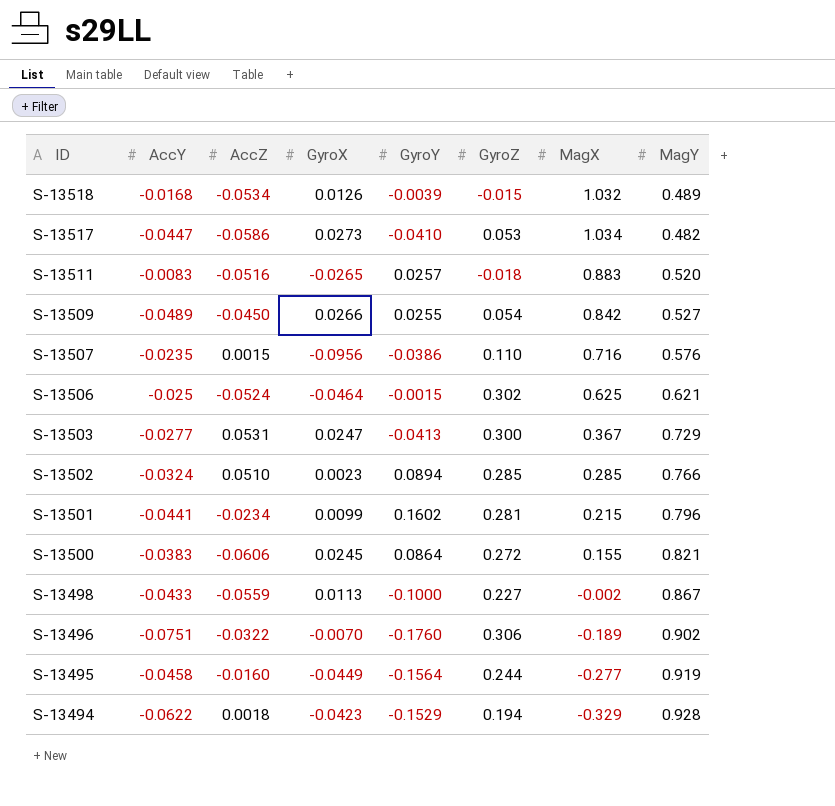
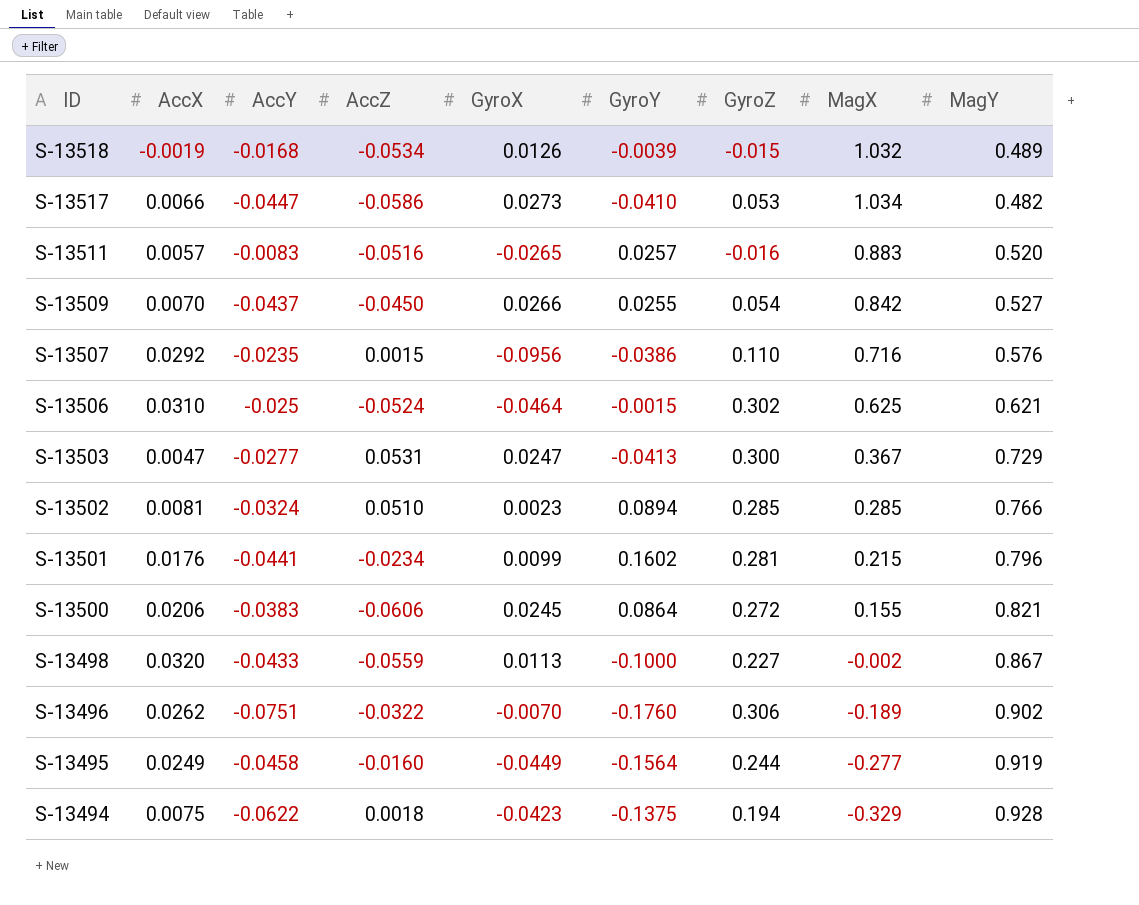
column AccX | position: none -> 2
S-13511 | GyroZ: -0.018 -> -0.016
S-13509 | AccY: -0.0489 -> -0.0437
S-13494 | GyroY: -0.1529 -> -0.1375

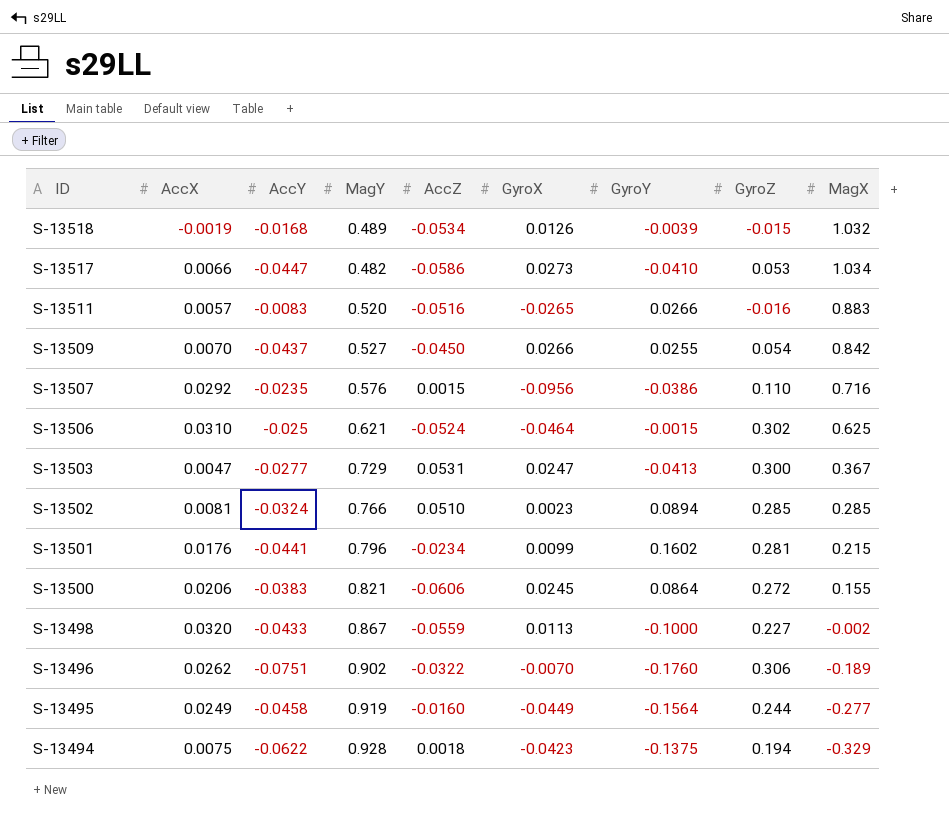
column MagY | position: 9 -> 4
S-13511 | GyroY: 0.0257 -> 0.0266

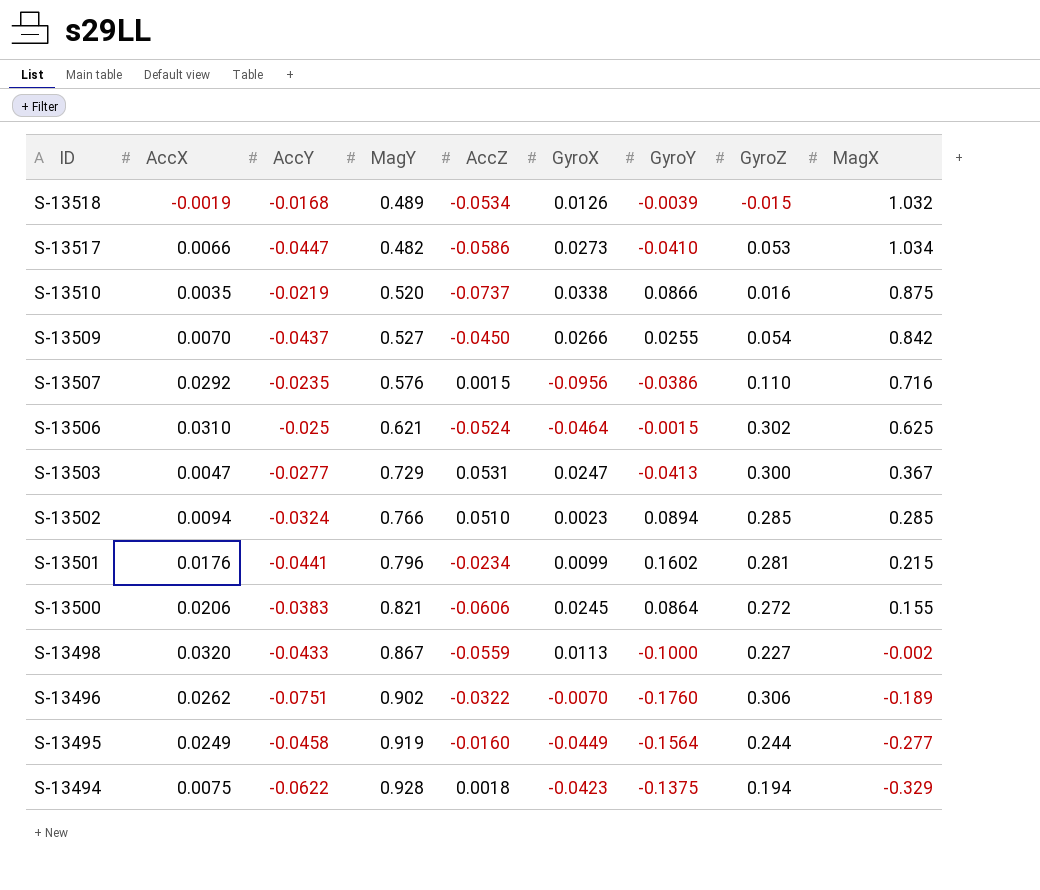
row S-13511: 0.0057 | -0.0083 | 0.520 | -0.0516 | -0.0265 | 0.0266 | -0.016 | 0.883 -> none
row S-13510: none -> 0.0035 | -0.0219 | 0.520 | -0.0737 | 0.0338 | 0.0866 | 0.016 | 0.875
S-13502 | AccX: 0.0081 -> 0.0094

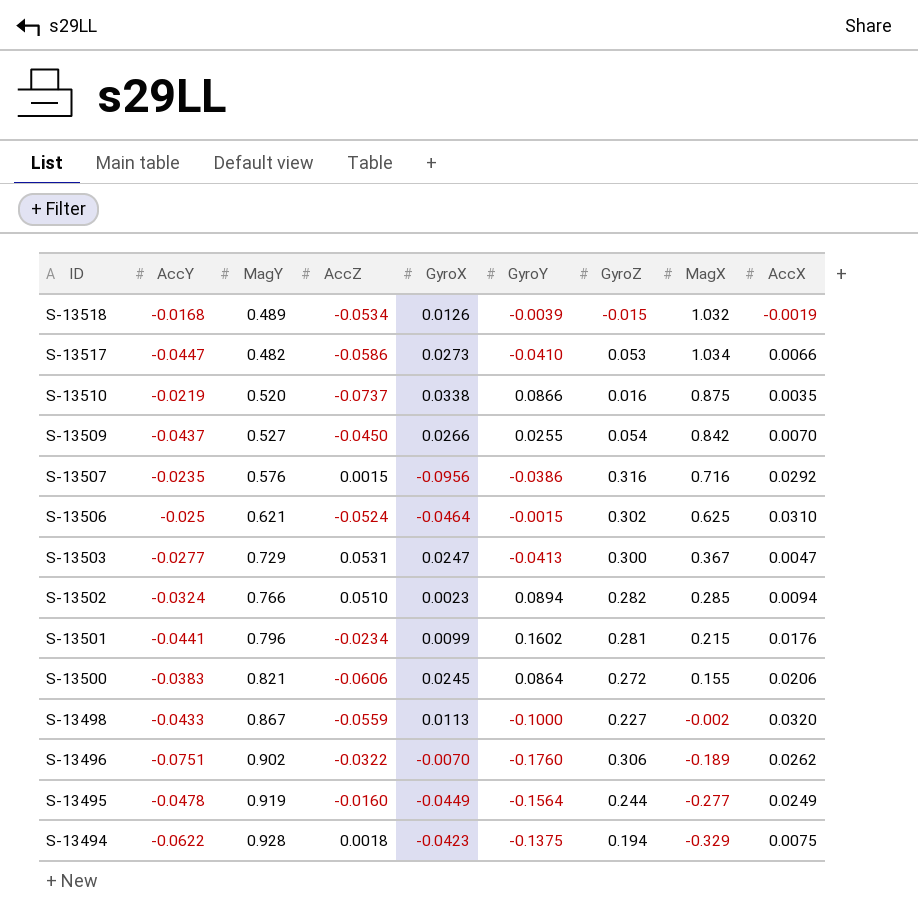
column AccX | position: 2 -> 9
S-13507 | GyroZ: 0.110 -> 0.316
S-13502 | GyroZ: 0.285 -> 0.282
S-13495 | AccY: -0.0458 -> -0.0478

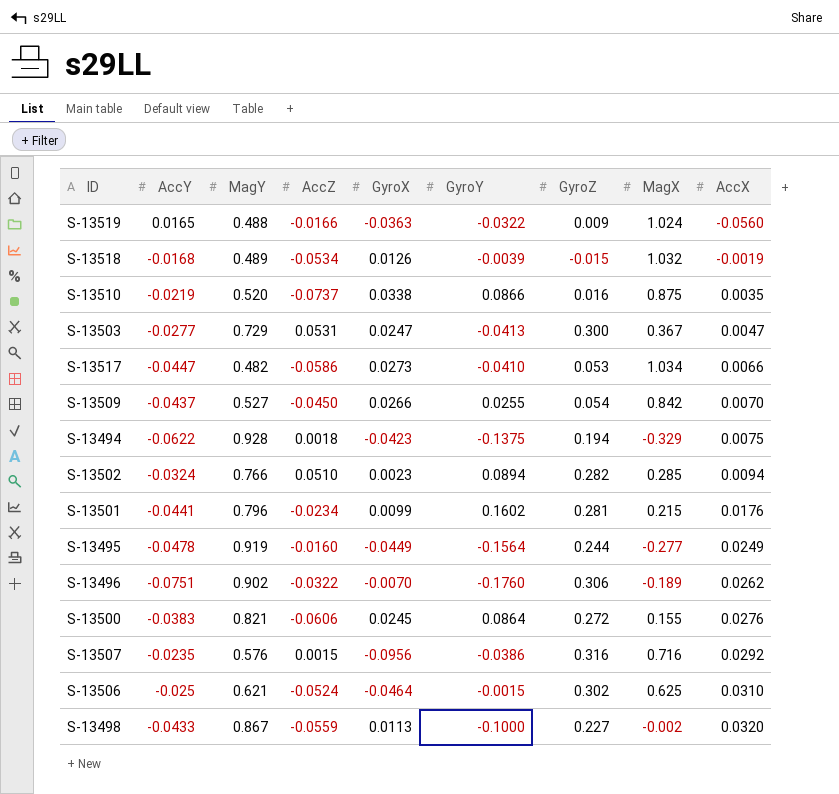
row order: ID descending -> AccX ascending
row S-13519: none -> 0.0165 | 0.488 | -0.0166 | -0.0363 | -0.0322 | 0.009 | 1.024 | -0.0560
S-13500 | AccX: 0.0206 -> 0.0276

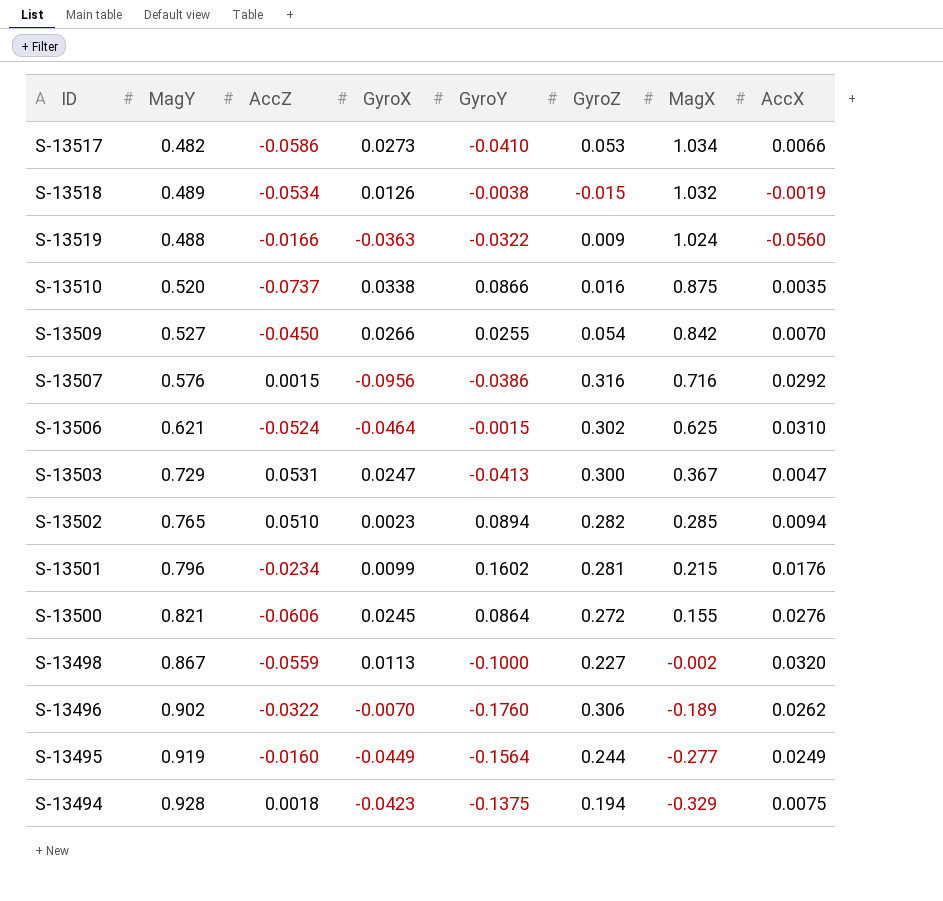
row order: AccX ascending -> MagX descending
column AccY | position: 2 -> none
S-13518 | GyroY: -0.0039 -> -0.0038
S-13502 | MagY: 0.766 -> 0.765

